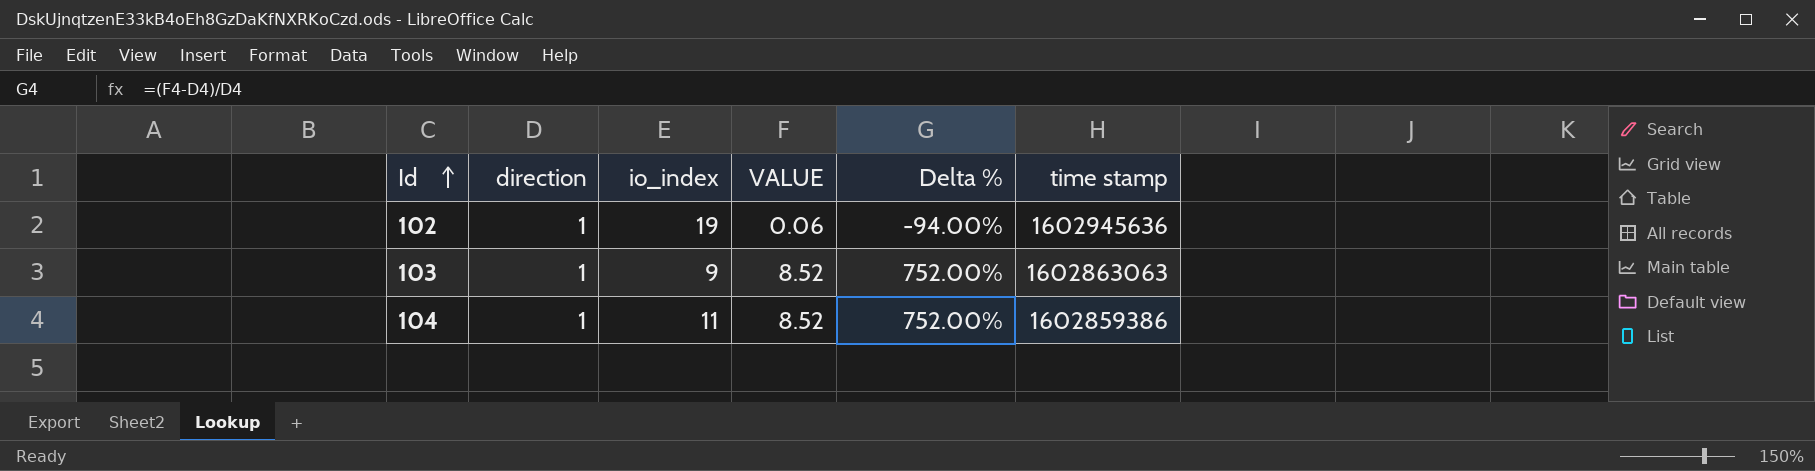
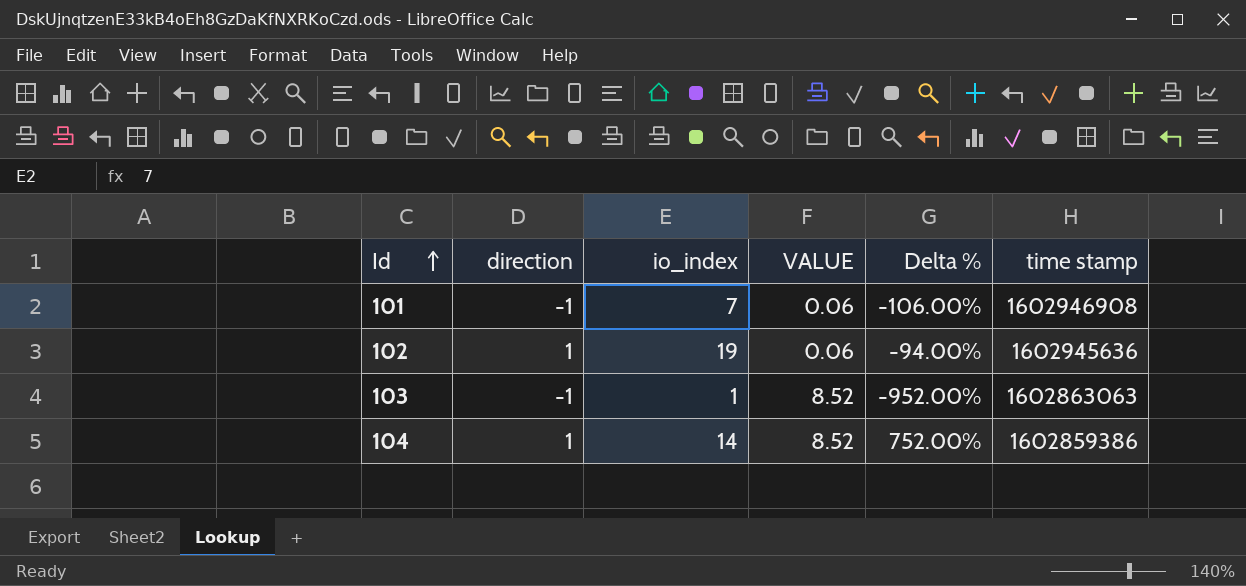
row 101: none -> -1 | 7 | 0.06 | -106.00% | 1602946908
103 | direction: 1 -> -1
103 | io_index: 9 -> 1
103 | Delta %: 752.00% -> -952.00%
104 | io_index: 11 -> 14

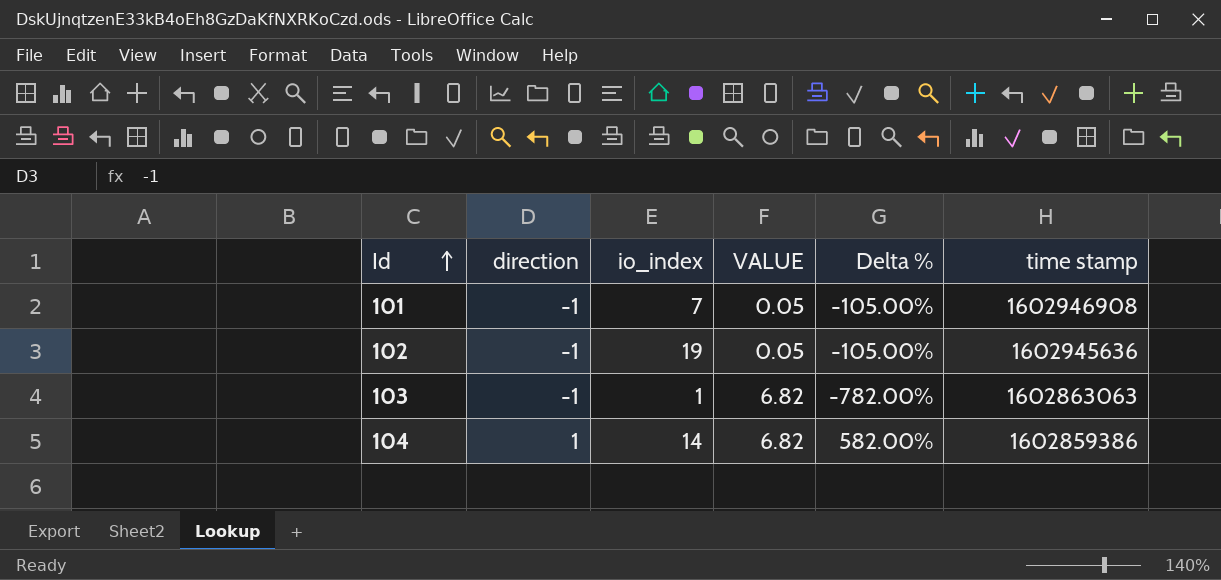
101 | VALUE: 0.06 -> 0.05
101 | Delta %: -106.00% -> -105.00%
102 | direction: 1 -> -1
102 | VALUE: 0.06 -> 0.05
102 | Delta %: -94.00% -> -105.00%
103 | VALUE: 8.52 -> 6.82
103 | Delta %: -952.00% -> -782.00%
104 | VALUE: 8.52 -> 6.82
104 | Delta %: 752.00% -> 582.00%

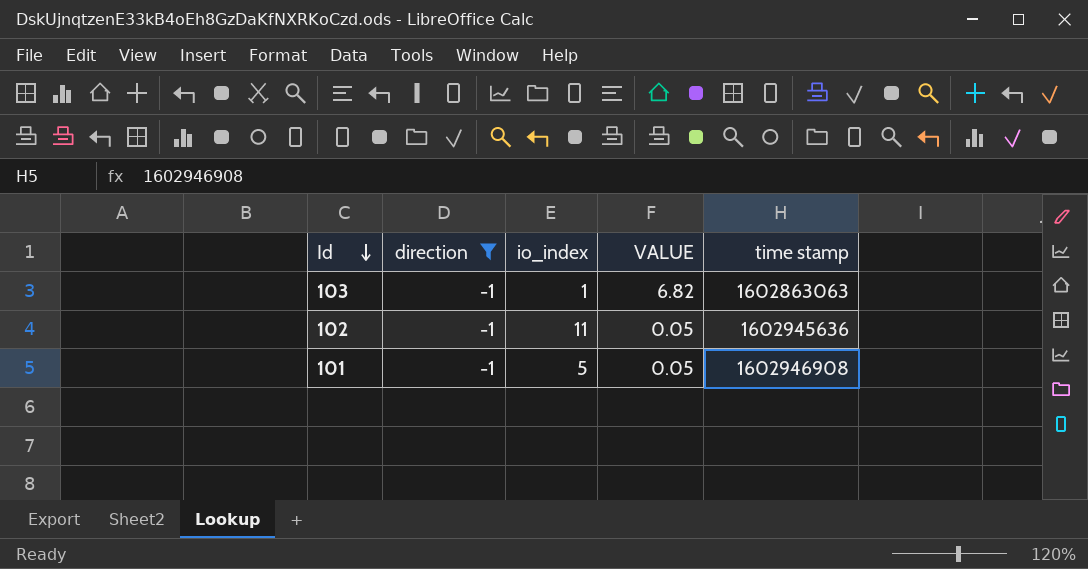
filter: none -> direction = -1
row order: Id ascending -> Id descending
column Delta % | formula: ([VALUE] - [direction]) / [direction] -> none
102 | io_index: 19 -> 11
101 | io_index: 7 -> 5

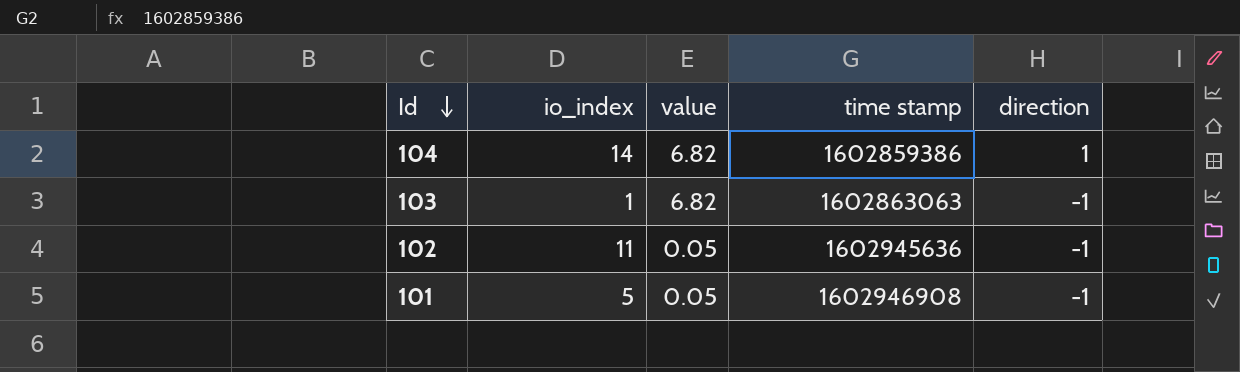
filter: direction = -1 -> none
column name: VALUE -> value
column direction | position: 2 -> 5

